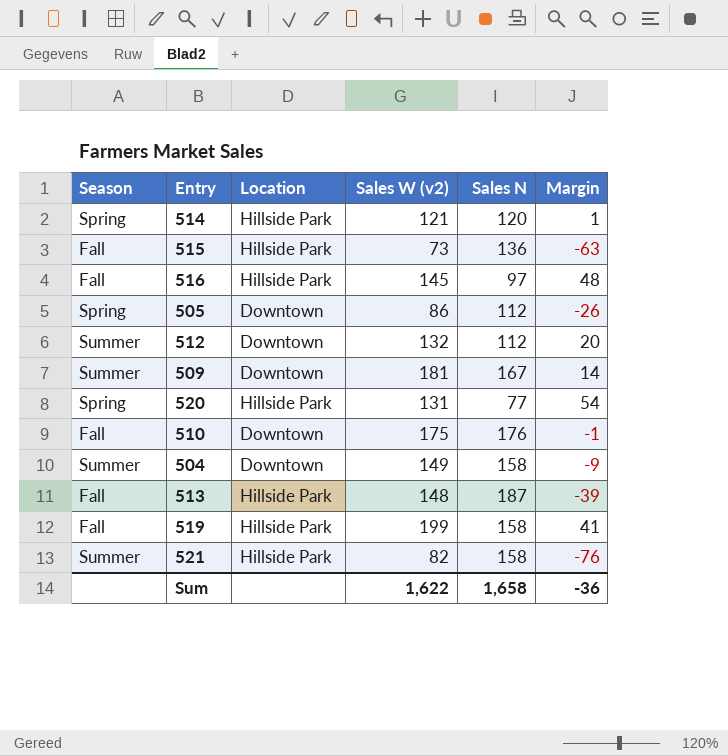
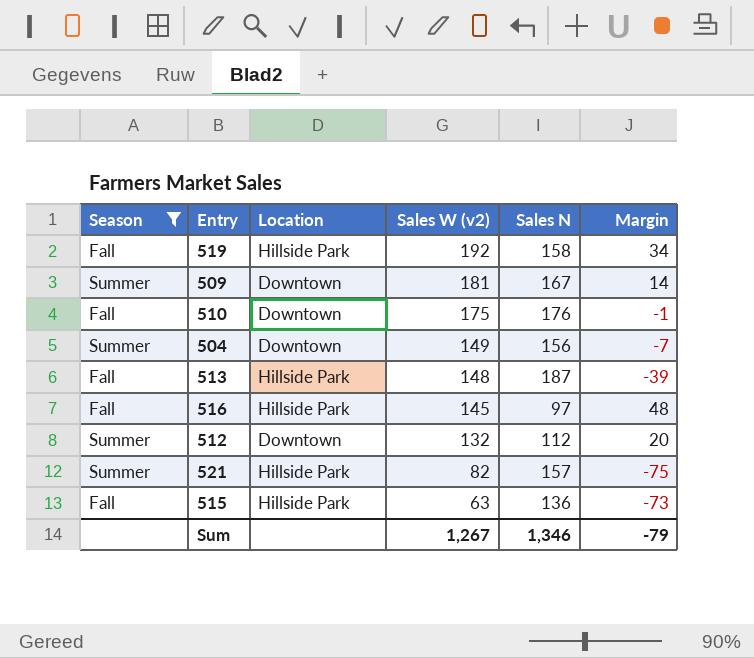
filter: none -> Season != Spring
row order: none -> Sales W (v2) descending
519 | Sales W (v2): 199 -> 192
519 | Margin: 41 -> 34
504 | Sales N: 158 -> 156
504 | Margin: -9 -> -7
521 | Sales N: 158 -> 157
521 | Margin: -76 -> -75
515 | Sales W (v2): 73 -> 63
515 | Margin: -63 -> -73
Sum | Sales W (v2): 1,622 -> 1,267
Sum | Sales N: 1,658 -> 1,346
Sum | Margin: -36 -> -79

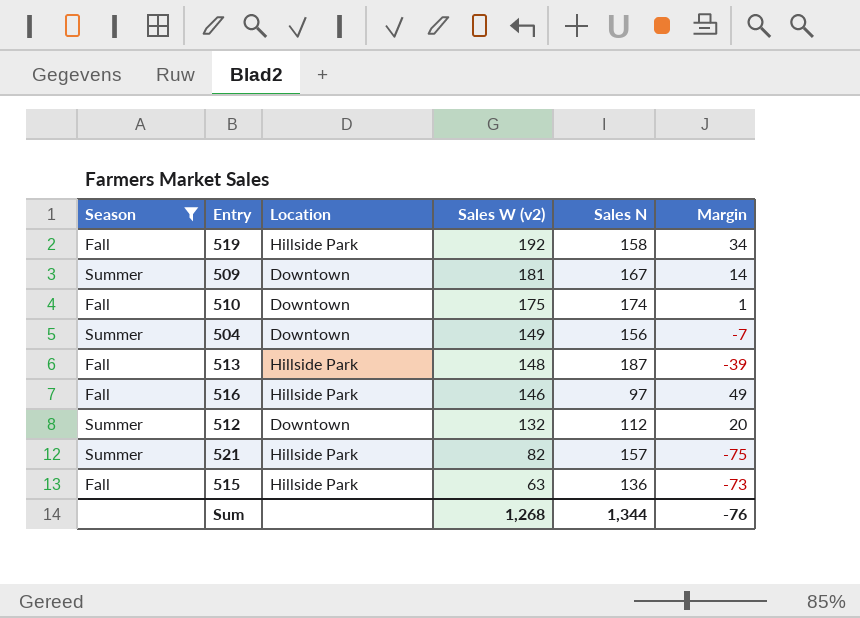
510 | Sales N: 176 -> 174
510 | Margin: -1 -> 1
516 | Sales W (v2): 145 -> 146
516 | Margin: 48 -> 49
Sum | Sales W (v2): 1,267 -> 1,268
Sum | Sales N: 1,346 -> 1,344
Sum | Margin: -79 -> -76

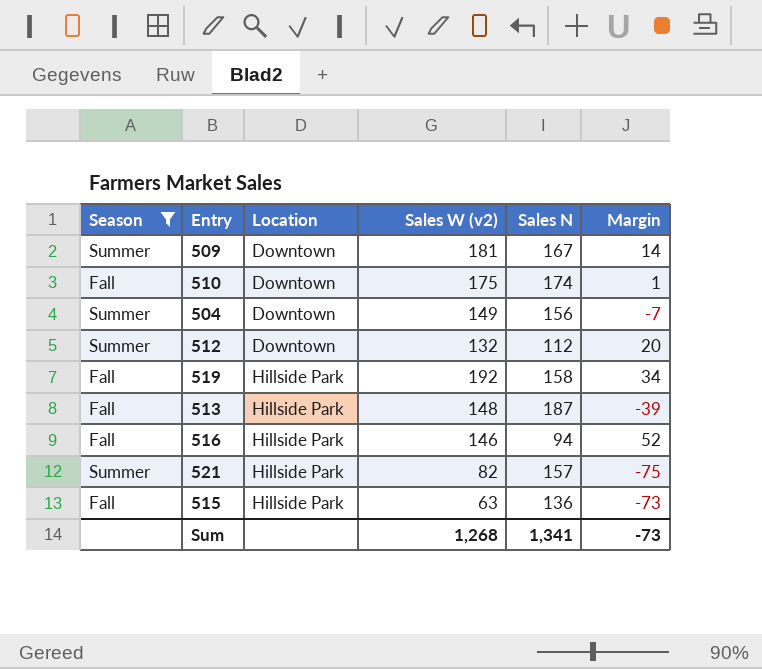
row order: Sales W (v2) descending -> Location ascending
516 | Sales N: 97 -> 94
516 | Margin: 49 -> 52
Sum | Sales N: 1,344 -> 1,341
Sum | Margin: -76 -> -73

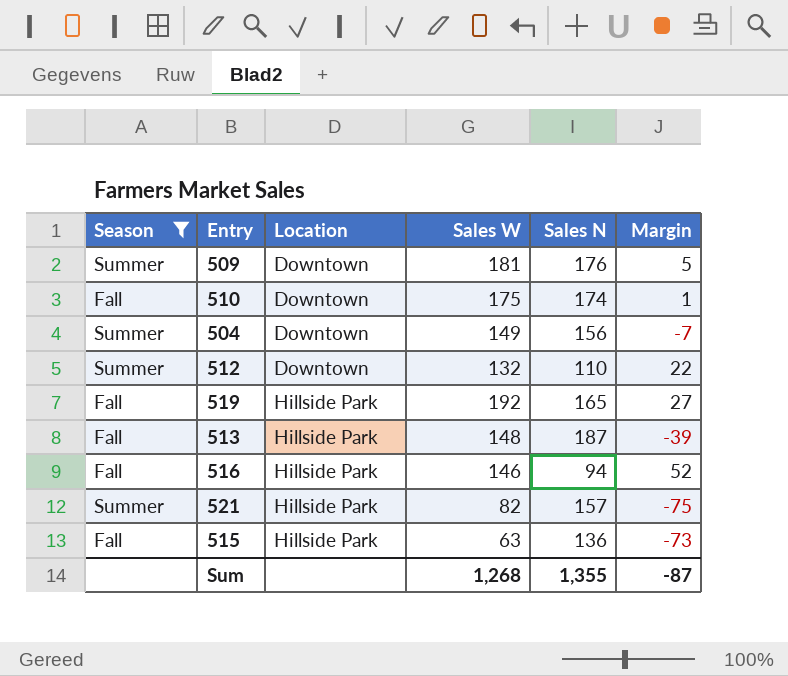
column name: Sales W (v2) -> Sales W
509 | Sales N: 167 -> 176
509 | Margin: 14 -> 5
512 | Sales N: 112 -> 110
512 | Margin: 20 -> 22
519 | Sales N: 158 -> 165
519 | Margin: 34 -> 27
Sum | Sales N: 1,341 -> 1,355
Sum | Margin: -73 -> -87

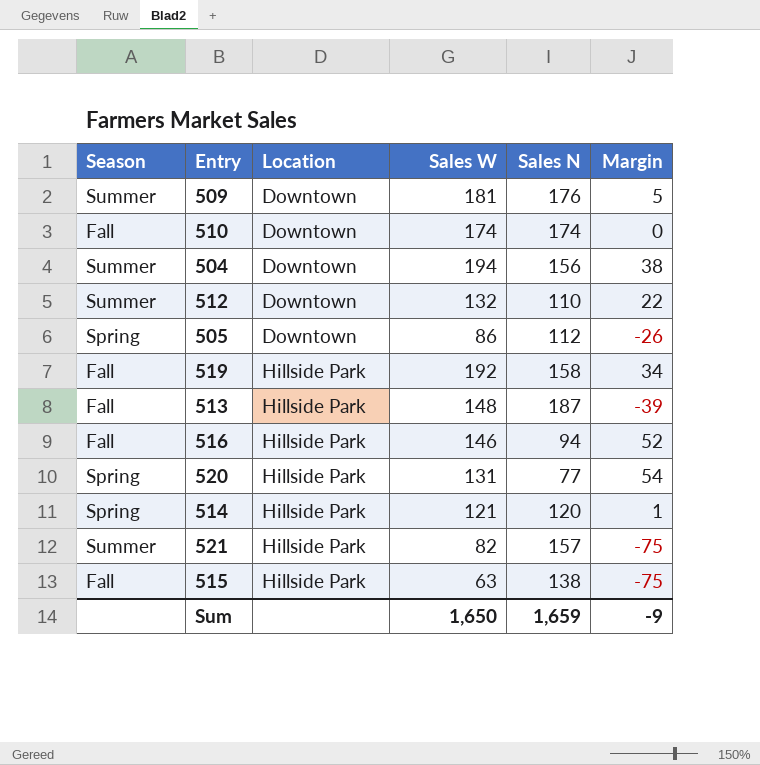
filter: Season != Spring -> none
510 | Sales W: 175 -> 174
510 | Margin: 1 -> 0
504 | Sales W: 149 -> 194
504 | Margin: -7 -> 38
519 | Sales N: 165 -> 158
519 | Margin: 27 -> 34
515 | Sales N: 136 -> 138
515 | Margin: -73 -> -75
Sum | Sales W: 1,268 -> 1,650
Sum | Sales N: 1,355 -> 1,659
Sum | Margin: -87 -> -9

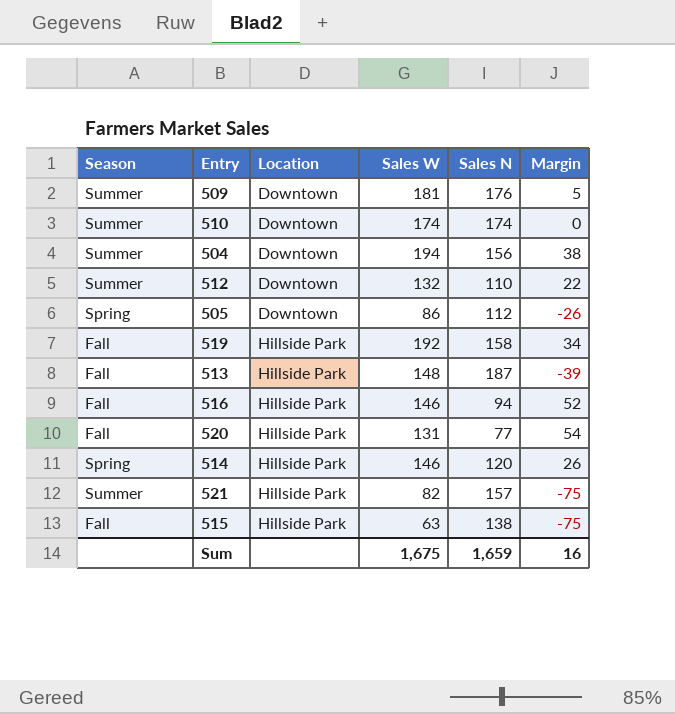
510 | Season: Fall -> Summer
520 | Season: Spring -> Fall
514 | Sales W: 121 -> 146
514 | Margin: 1 -> 26
Sum | Sales W: 1,650 -> 1,675
Sum | Margin: -9 -> 16

